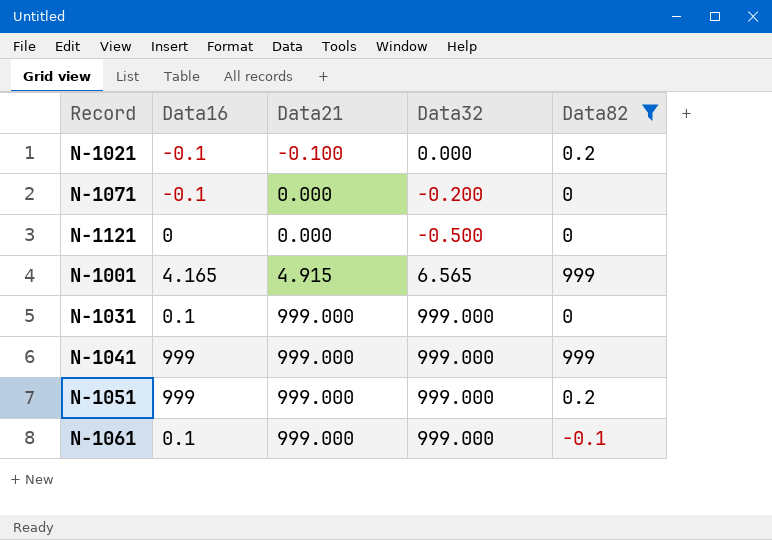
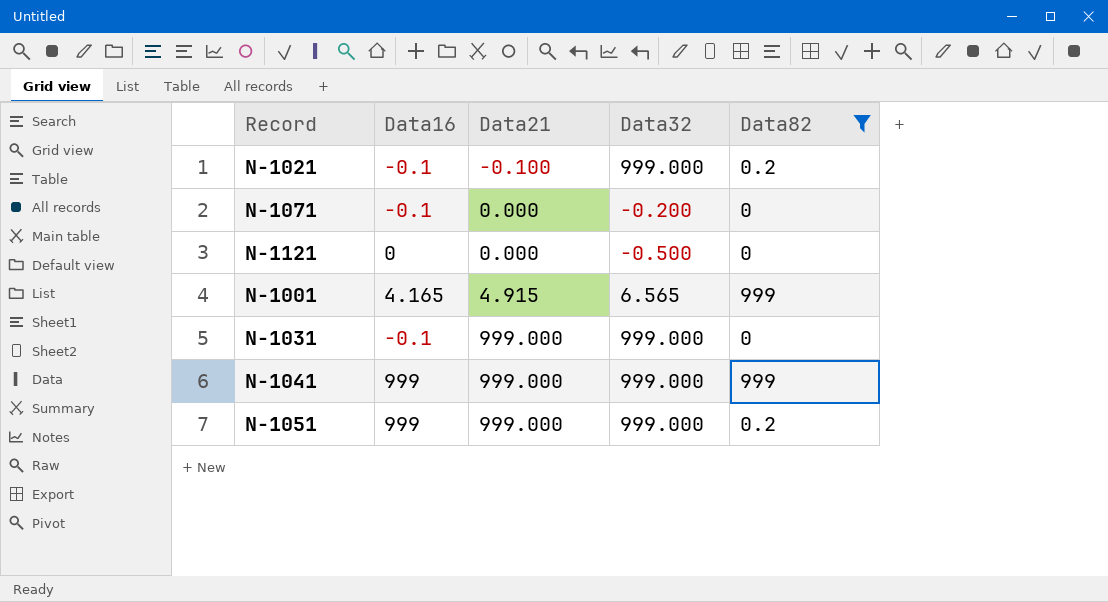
row N-1061: 0.1 | 999.000 | 999.000 | -0.1 -> none
N-1021 | Data32: 0.000 -> 999.000
N-1031 | Data16: 0.1 -> -0.1

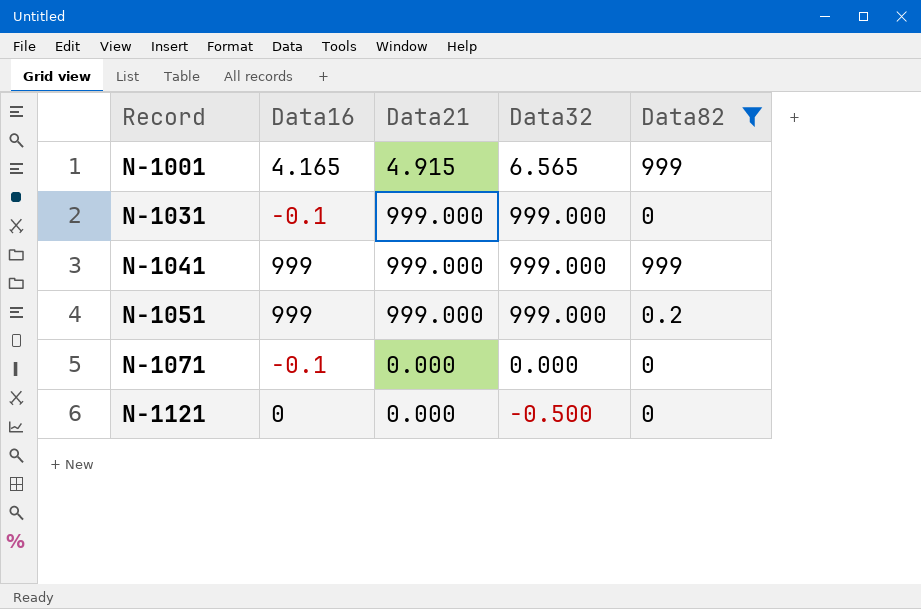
row order: Data21 ascending -> Record ascending
row N-1021: -0.1 | -0.100 | 999.000 | 0.2 -> none
N-1071 | Data32: -0.200 -> 0.000

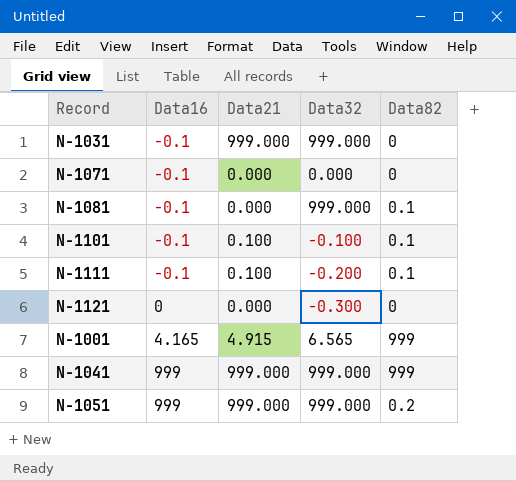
filter: Data82 != 0.1 -> none
row order: Record ascending -> Data16 ascending
N-1121 | Data32: -0.500 -> -0.300

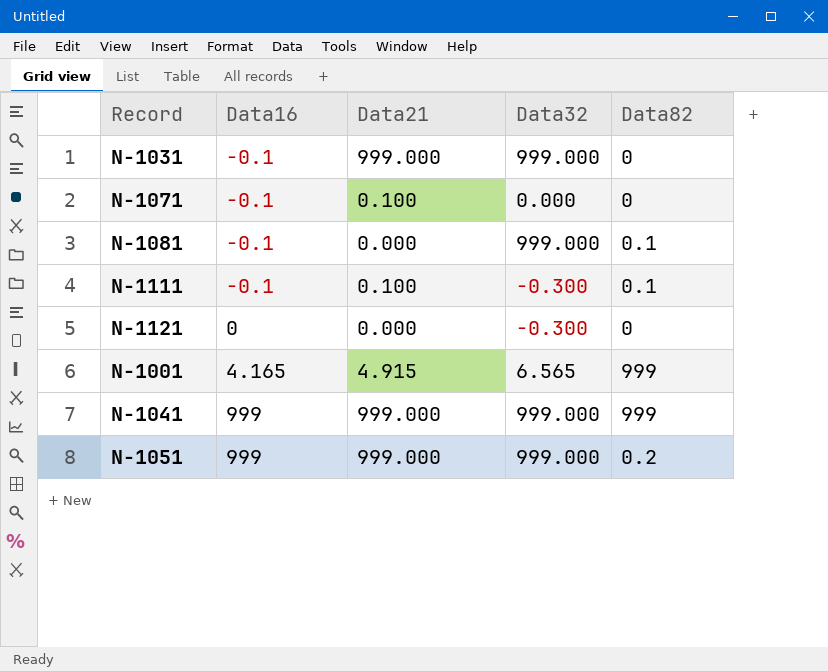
row N-1101: -0.1 | 0.100 | -0.100 | 0.1 -> none
N-1071 | Data21: 0.000 -> 0.100
N-1111 | Data32: -0.200 -> -0.300

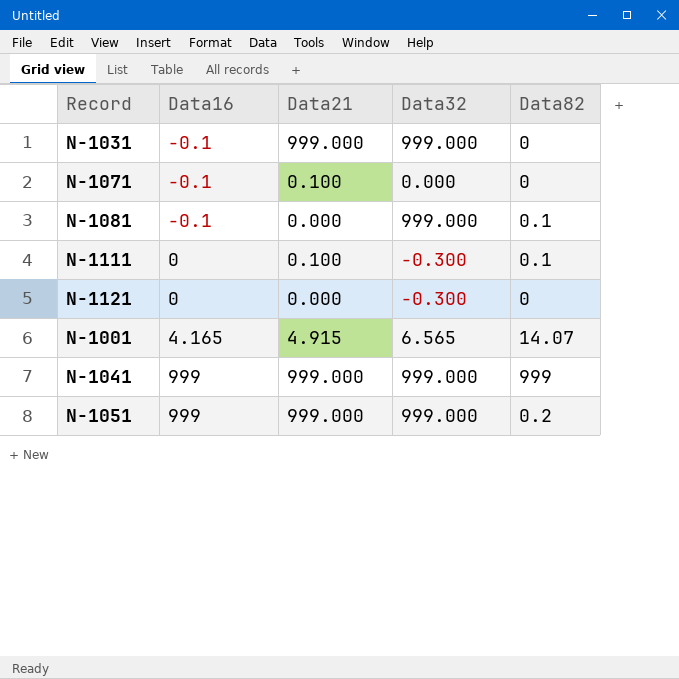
N-1111 | Data16: -0.1 -> 0
N-1001 | Data82: 999 -> 14.07

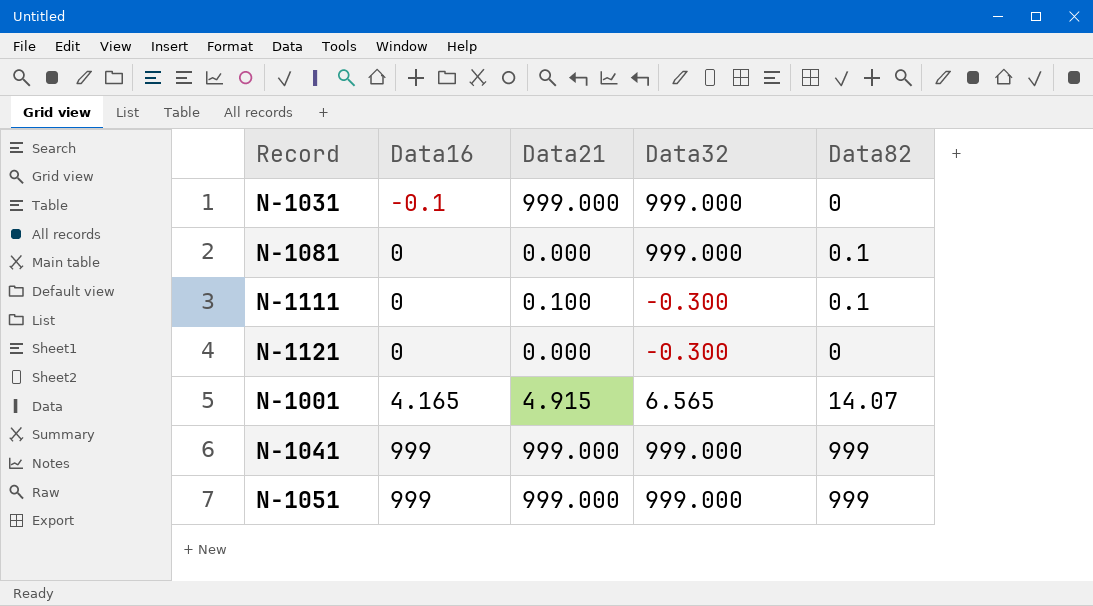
row N-1071: -0.1 | 0.100 | 0.000 | 0 -> none
N-1081 | Data16: -0.1 -> 0
N-1051 | Data82: 0.2 -> 999

